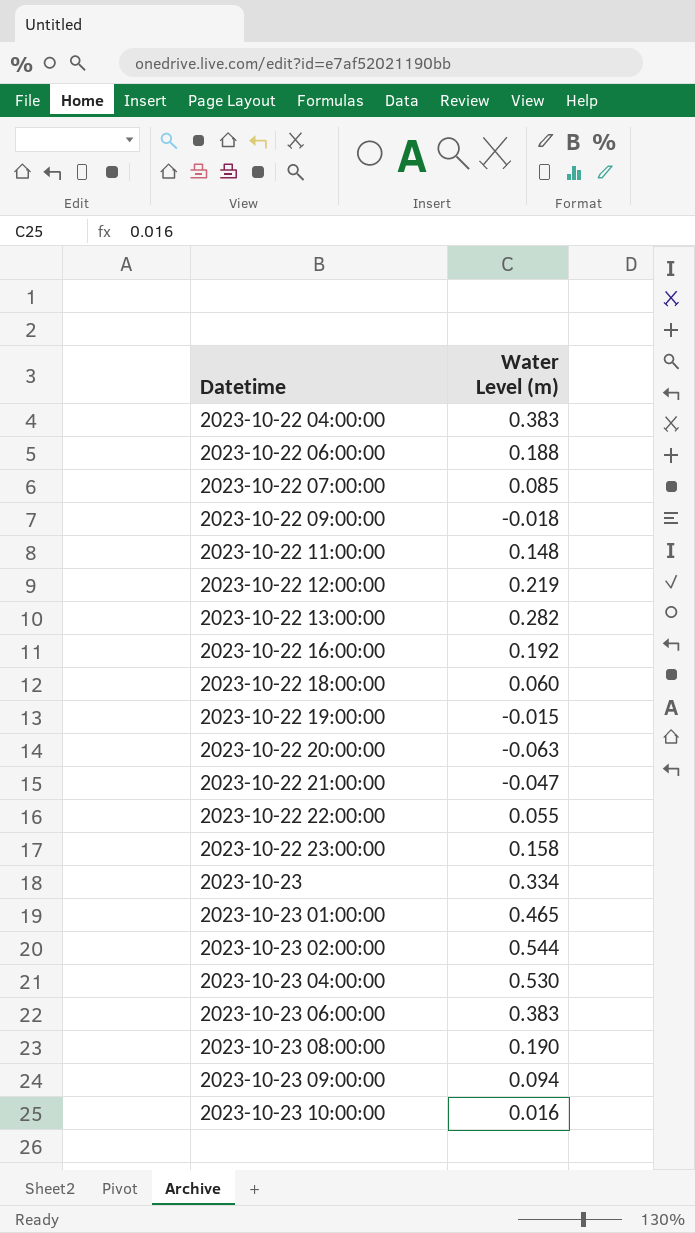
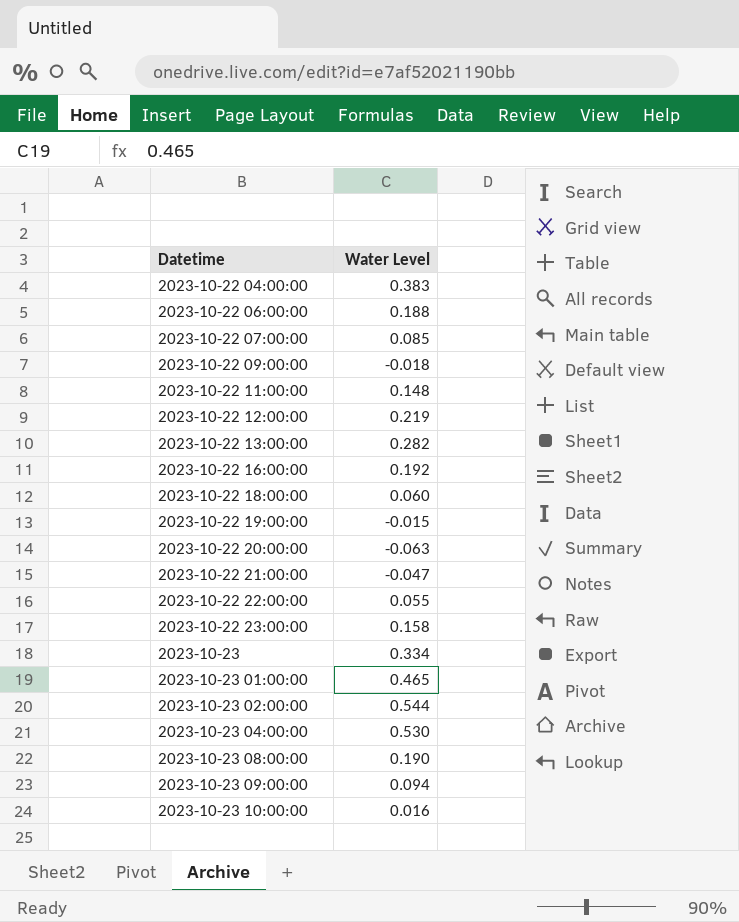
column name: Water Level (m) -> Water Level
row 2023-10-23 06:00:00: 0.383 -> none

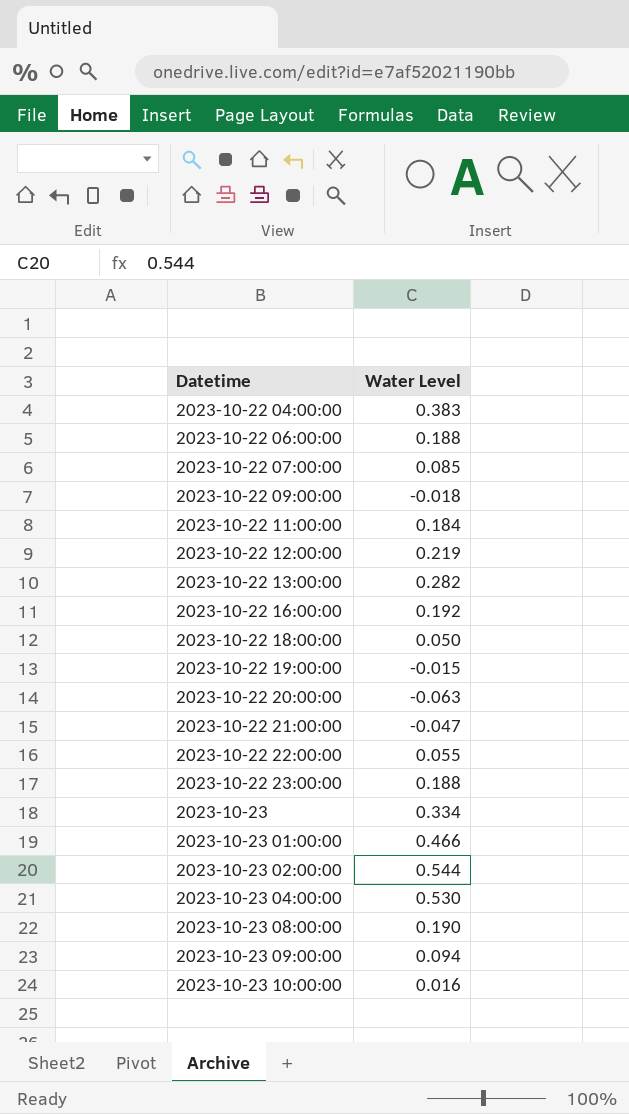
2023-10-22 11:00:00 | Water Level: 0.148 -> 0.184
2023-10-22 18:00:00 | Water Level: 0.060 -> 0.050
2023-10-22 23:00:00 | Water Level: 0.158 -> 0.188
2023-10-23 01:00:00 | Water Level: 0.465 -> 0.466

